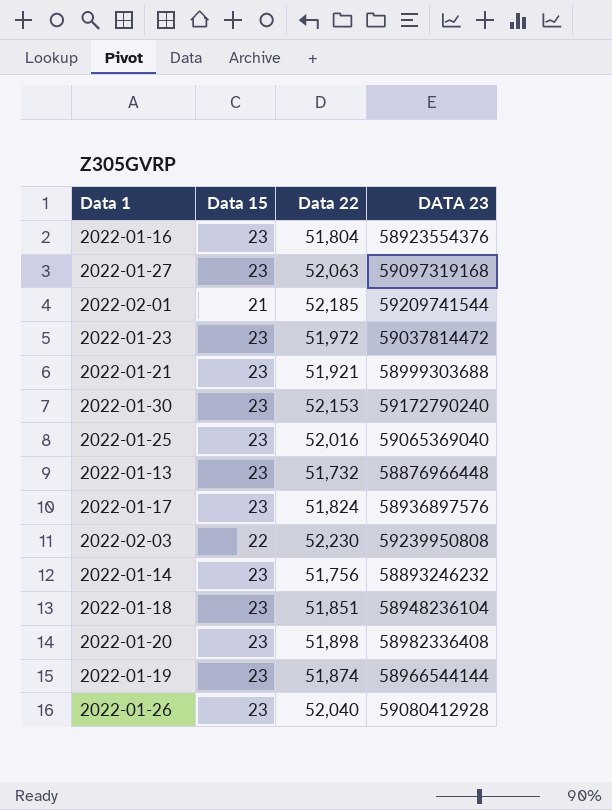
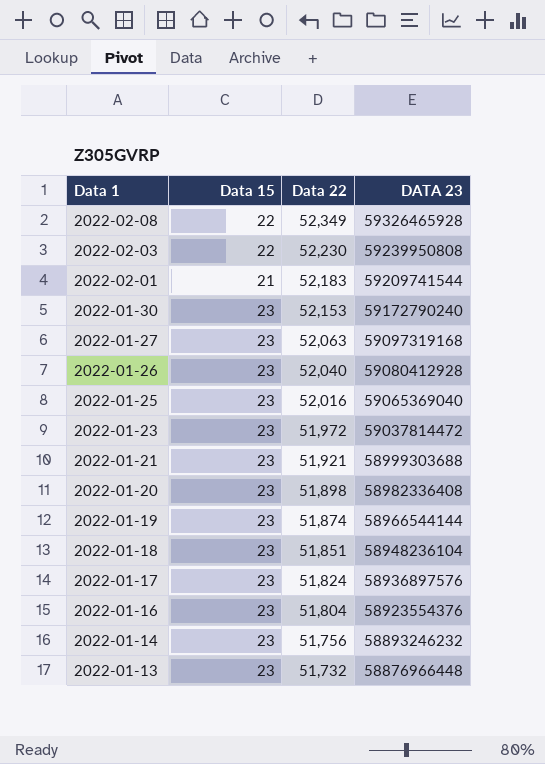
row order: none -> Data 1 descending
row 2022-02-08: none -> 22 | 52,349 | 59326465928
2022-02-01 | Data 22: 52,185 -> 52,183

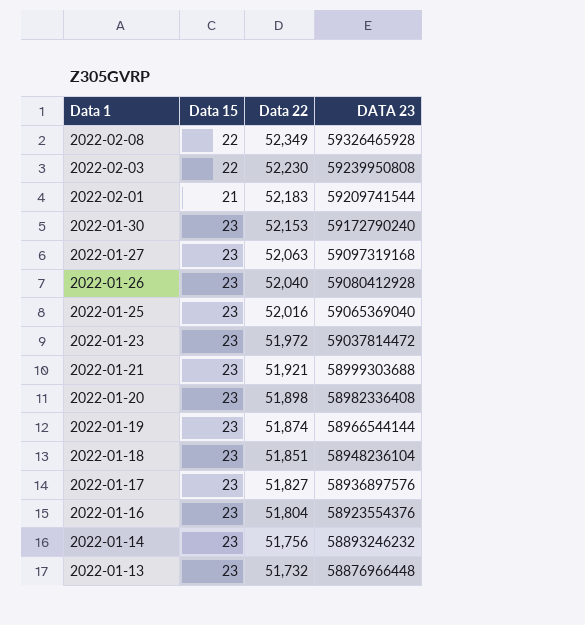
2022-01-17 | Data 22: 51,824 -> 51,827

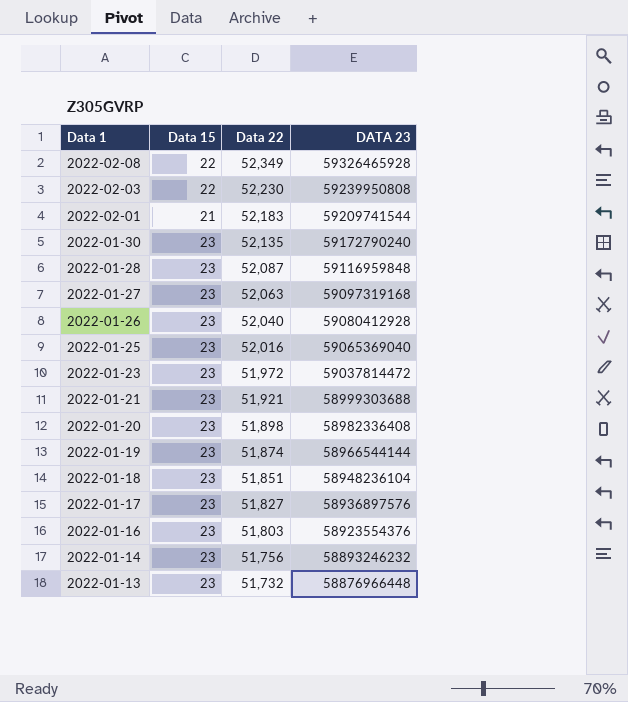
2022-01-30 | Data 22: 52,153 -> 52,135
row 2022-01-28: none -> 23 | 52,087 | 59116959848
2022-01-16 | Data 22: 51,804 -> 51,803

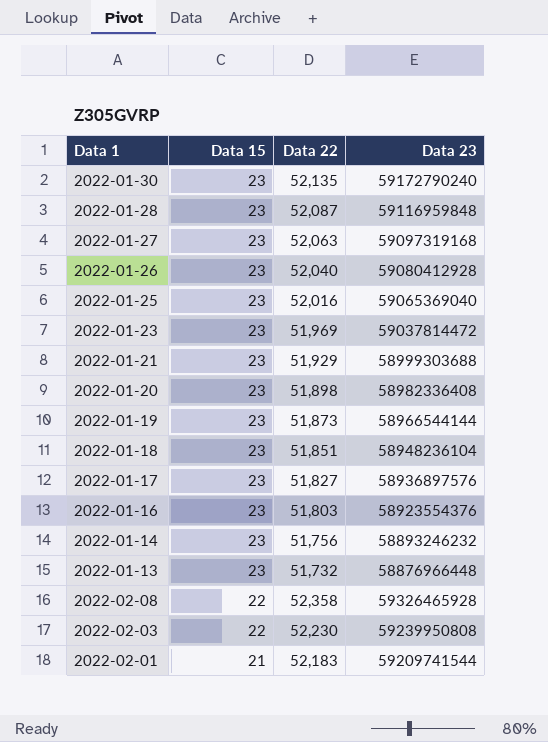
row order: Data 1 descending -> Data 15 descending
column name: DATA 23 -> Data 23
2022-01-23 | Data 22: 51,972 -> 51,969
2022-01-21 | Data 22: 51,921 -> 51,929
2022-01-19 | Data 22: 51,874 -> 51,873
2022-02-08 | Data 22: 52,349 -> 52,358

